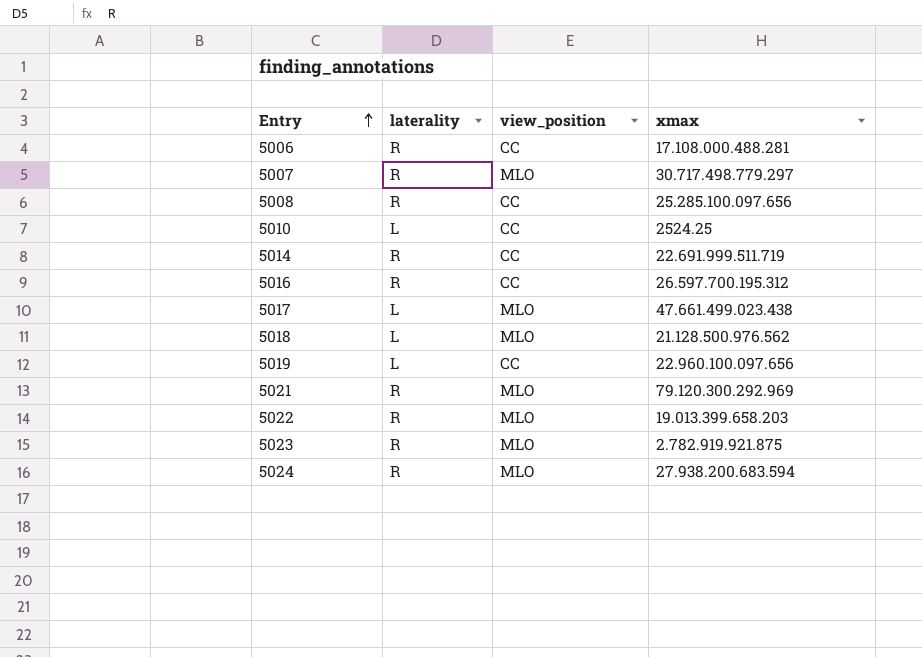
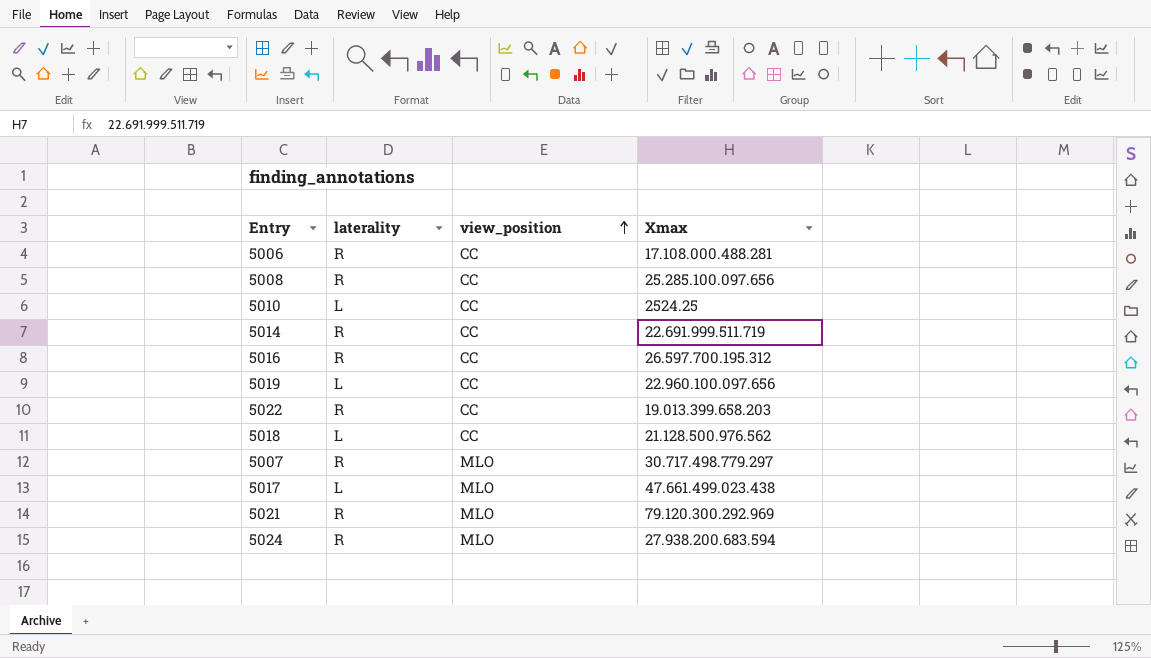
row order: Entry ascending -> view_position ascending
column name: xmax -> Xmax
row 5023: R | MLO | 2.782.919.921.875 -> none
5022 | view_position: MLO -> CC
5018 | view_position: MLO -> CC

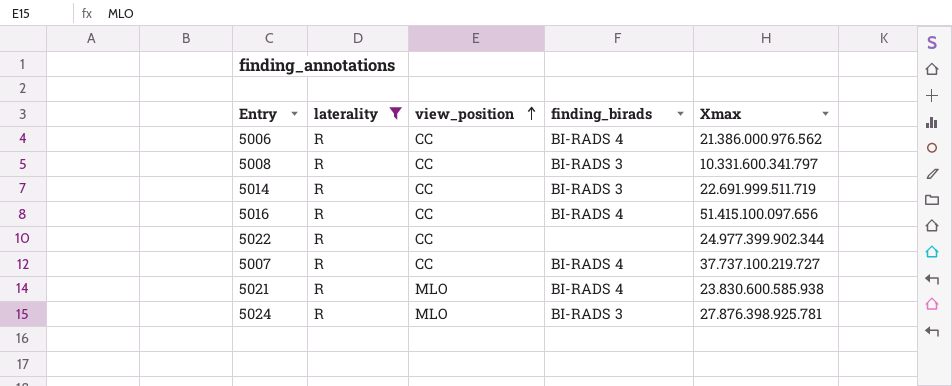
filter: none -> laterality = R
column finding_birads | position: none -> 4
5006 | Xmax: 17.108.000.488.281 -> 21.386.000.976.562
5008 | Xmax: 25.285.100.097.656 -> 10.331.600.341.797
5016 | Xmax: 26.597.700.195.312 -> 51.415.100.097.656
5022 | Xmax: 19.013.399.658.203 -> 24.977.399.902.344
5007 | view_position: MLO -> CC
5007 | Xmax: 30.717.498.779.297 -> 37.737.100.219.727
5021 | Xmax: 79.120.300.292.969 -> 23.830.600.585.938
5024 | Xmax: 27.938.200.683.594 -> 27.876.398.925.781

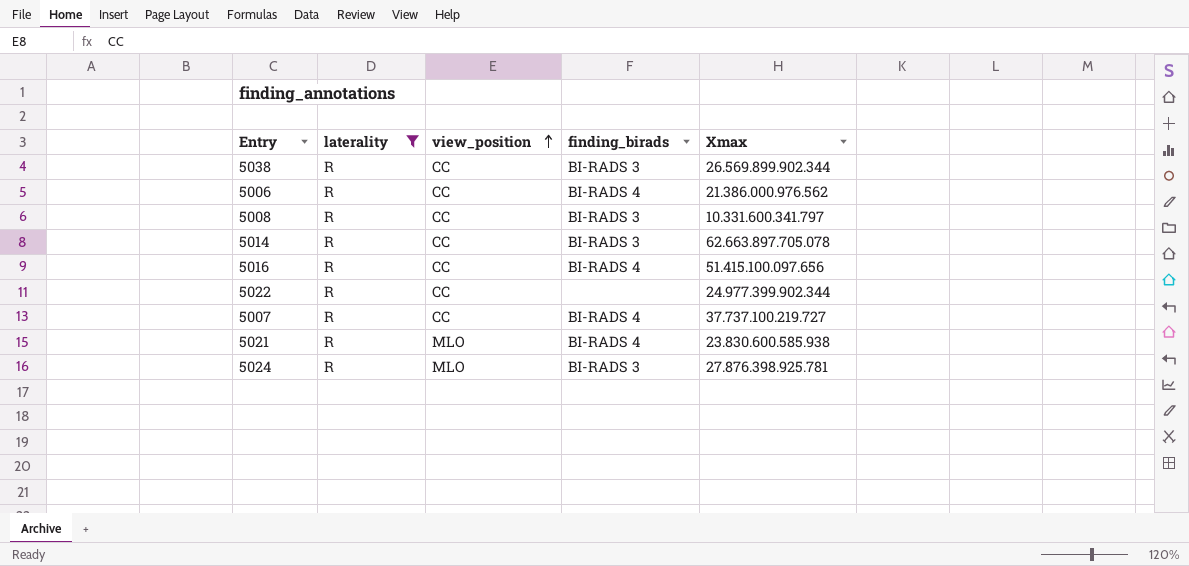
row 5038: none -> R | CC | BI-RADS 3 | 26.569.899.902.344
5014 | Xmax: 22.691.999.511.719 -> 62.663.897.705.078

